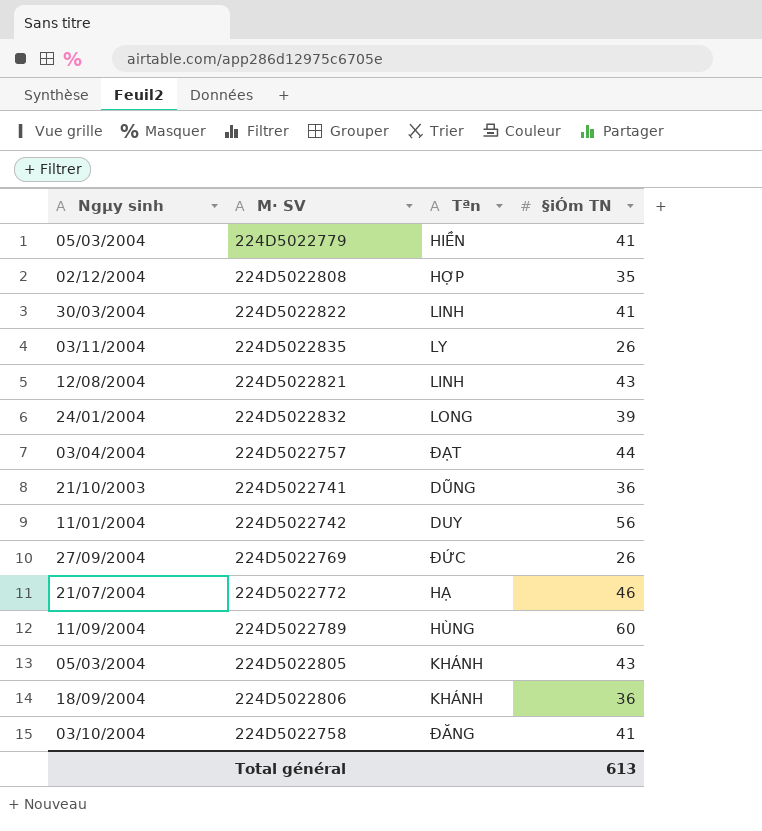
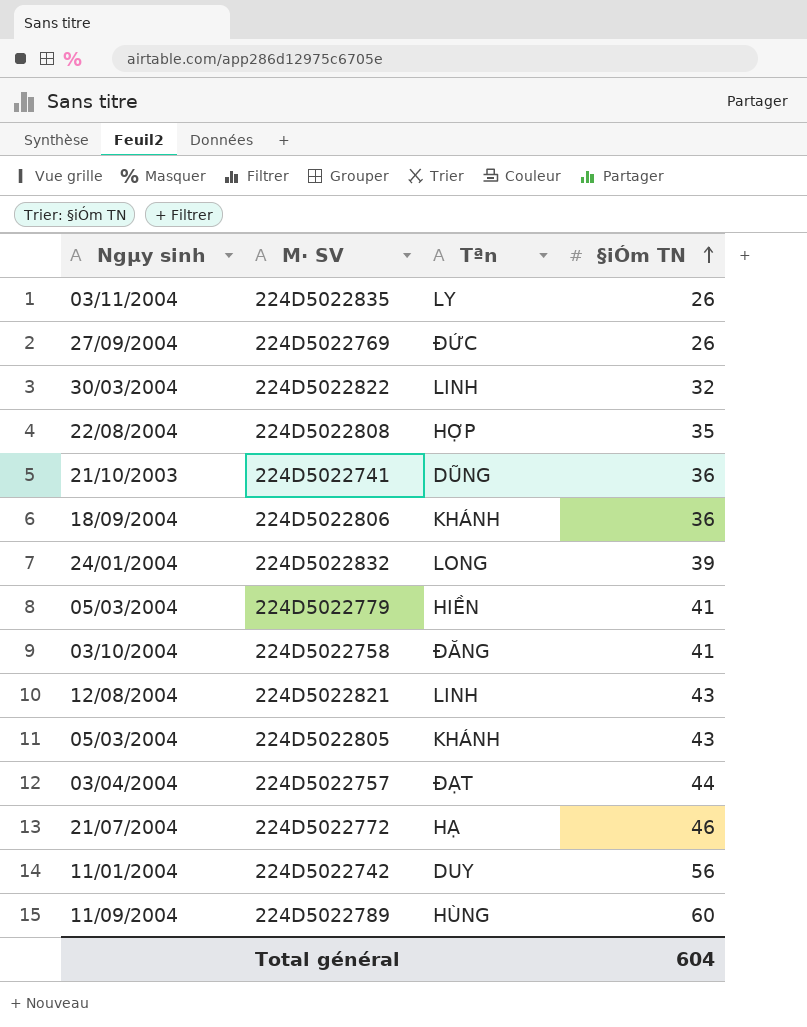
row order: none -> §iÓm TN ascending
224D5022822 | §iÓm TN: 41 -> 32
224D5022808 | Ngµy sinh: 02/12/2004 -> 22/08/2004
Total général | §iÓm TN: 613 -> 604

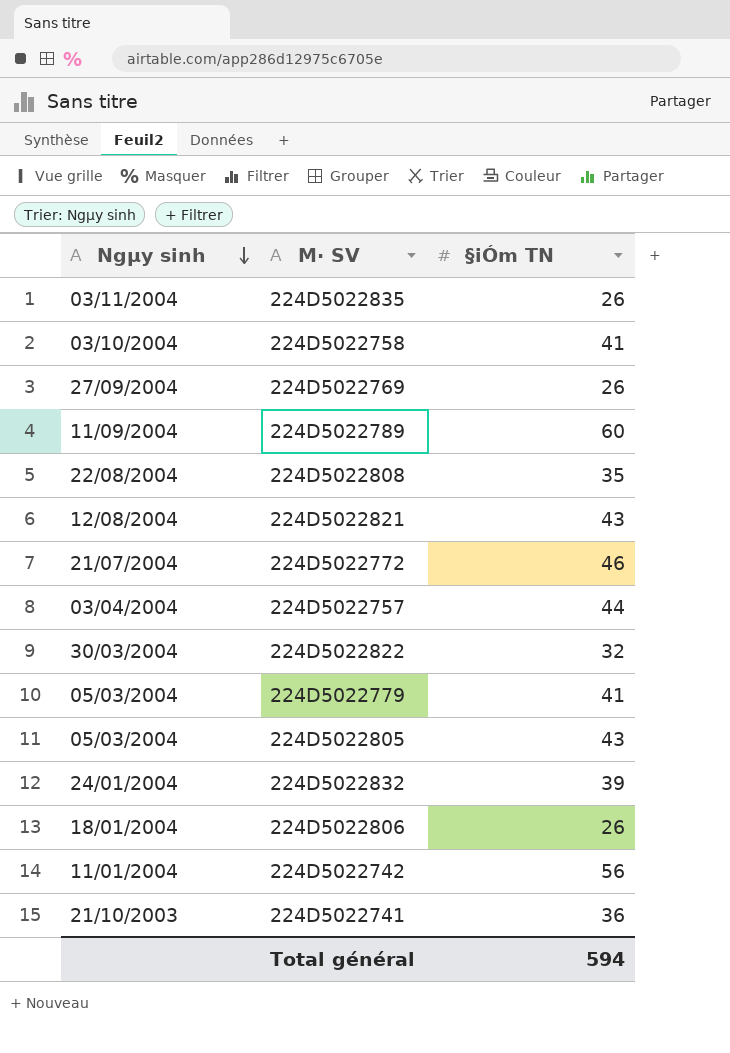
row order: §iÓm TN ascending -> Ngµy sinh descending
column Tªn | position: 3 -> none
224D5022806 | Ngµy sinh: 18/09/2004 -> 18/01/2004
224D5022806 | §iÓm TN: 36 -> 26
Total général | §iÓm TN: 604 -> 594

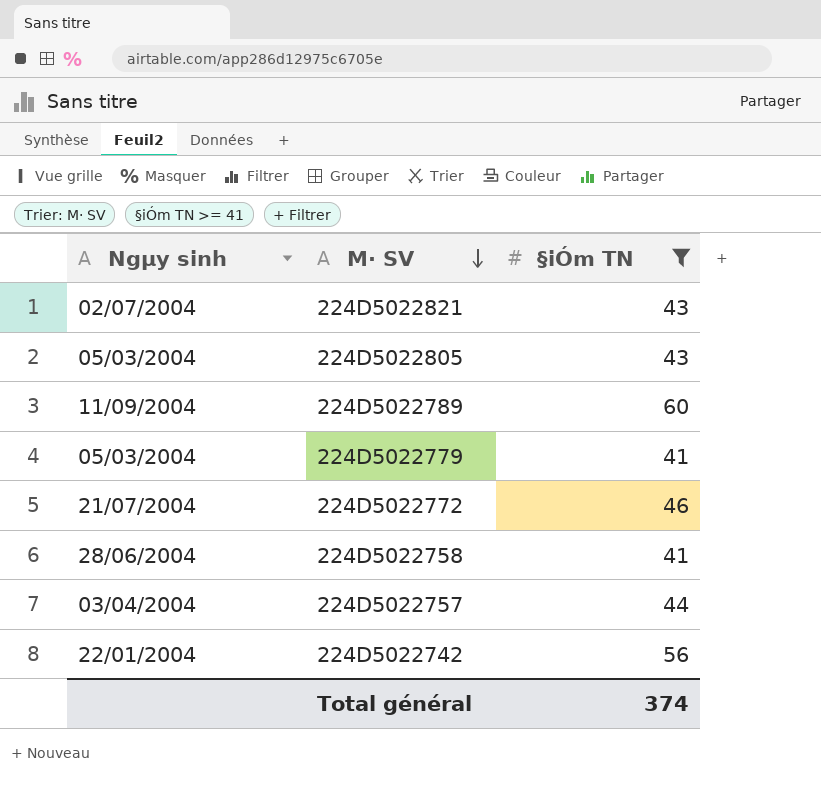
filter: none -> §iÓm TN >= 41
row order: Ngµy sinh descending -> M· SV descending
224D5022821 | Ngµy sinh: 12/08/2004 -> 02/07/2004
224D5022758 | Ngµy sinh: 03/10/2004 -> 28/06/2004
224D5022742 | Ngµy sinh: 11/01/2004 -> 22/01/2004
Total général | §iÓm TN: 594 -> 374

